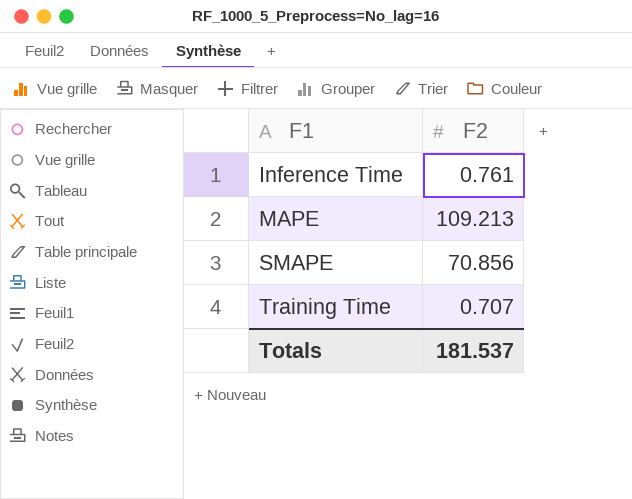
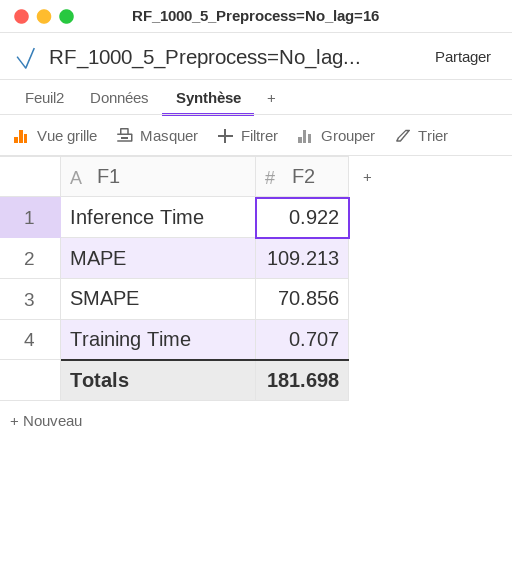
Inference Time | F2: 0.761 -> 0.922
Totals | F2: 181.537 -> 181.698

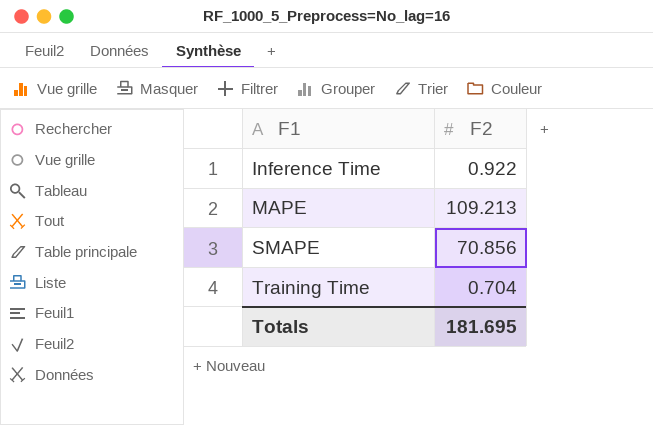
Training Time | F2: 0.707 -> 0.704
Totals | F2: 181.698 -> 181.695

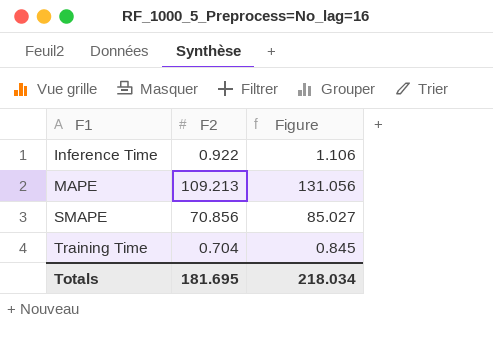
column Figure | formula: none -> [F2] * 1.2

